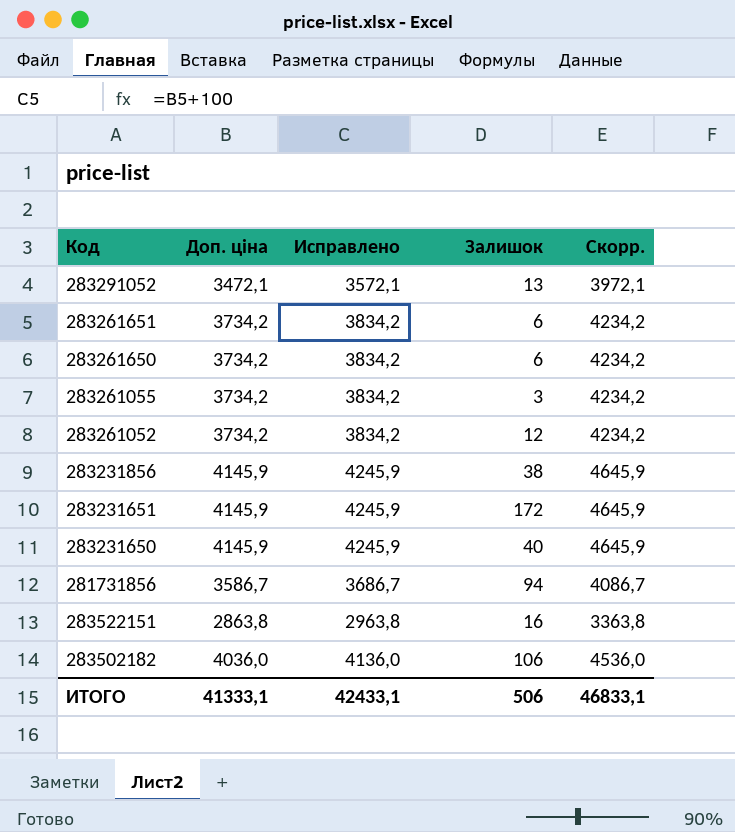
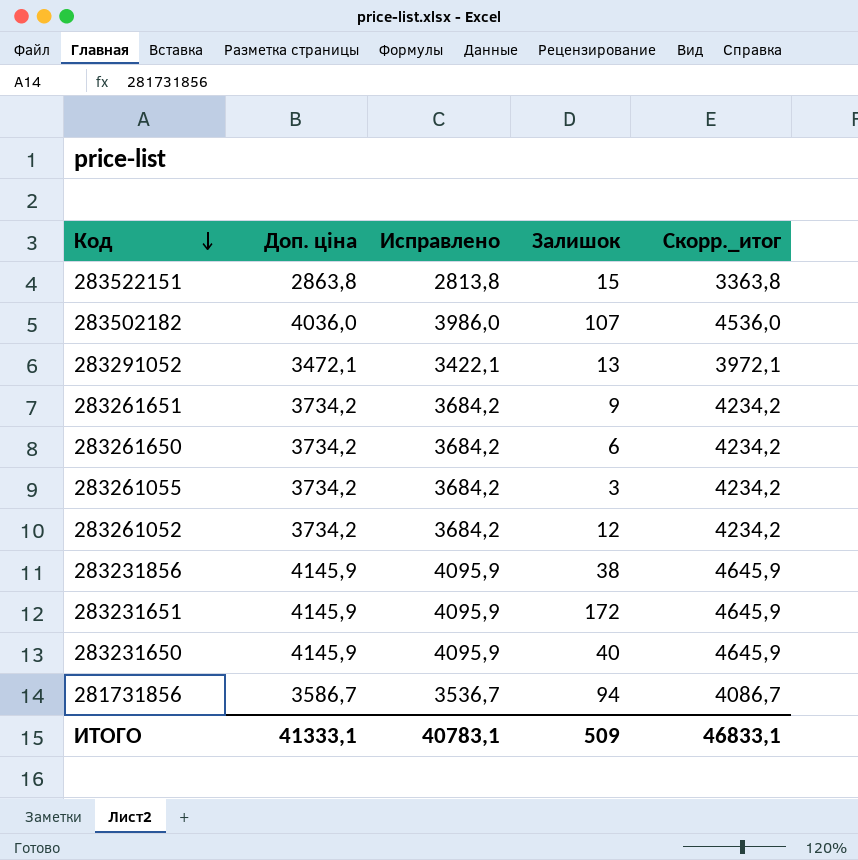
row order: none -> Код descending
column Исправлено | formula: [Доп. ціна] + 100 -> [Доп. ціна] - 50
column name: Скорр. -> Скорр._итог
283522151 | Залишок: 16 -> 15
283502182 | Залишок: 106 -> 107
283261651 | Залишок: 6 -> 9
ИТОГО | Исправлено: 42433,1 -> 40783,1
ИТОГО | Залишок: 506 -> 509

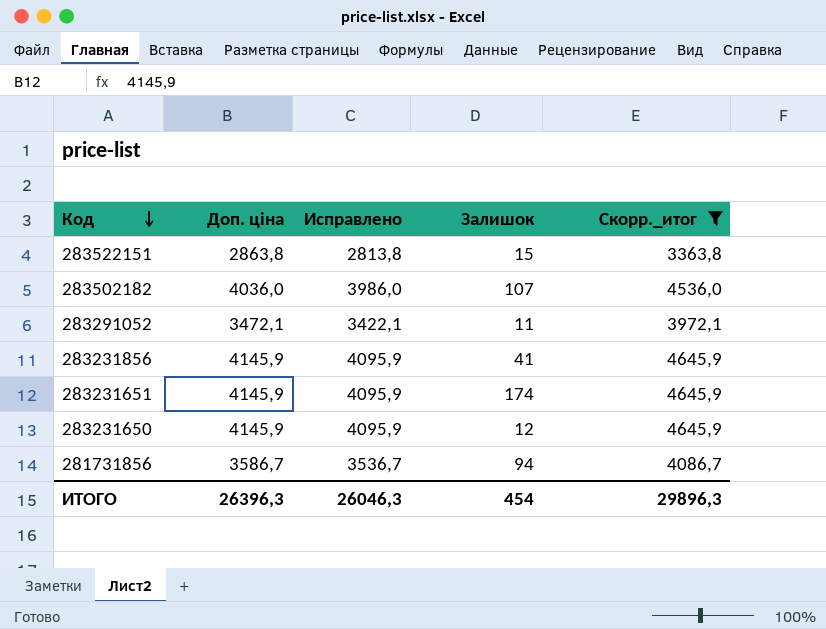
filter: none -> Скорр._итог != 4234,2
283291052 | Залишок: 13 -> 11
283231856 | Залишок: 38 -> 41
283231651 | Залишок: 172 -> 174
283231650 | Залишок: 40 -> 12
ИТОГО | Доп. ціна: 41333,1 -> 26396,3
ИТОГО | Исправлено: 40783,1 -> 26046,3
ИТОГО | Залишок: 509 -> 454
ИТОГО | Скорр._итог: 46833,1 -> 29896,3

